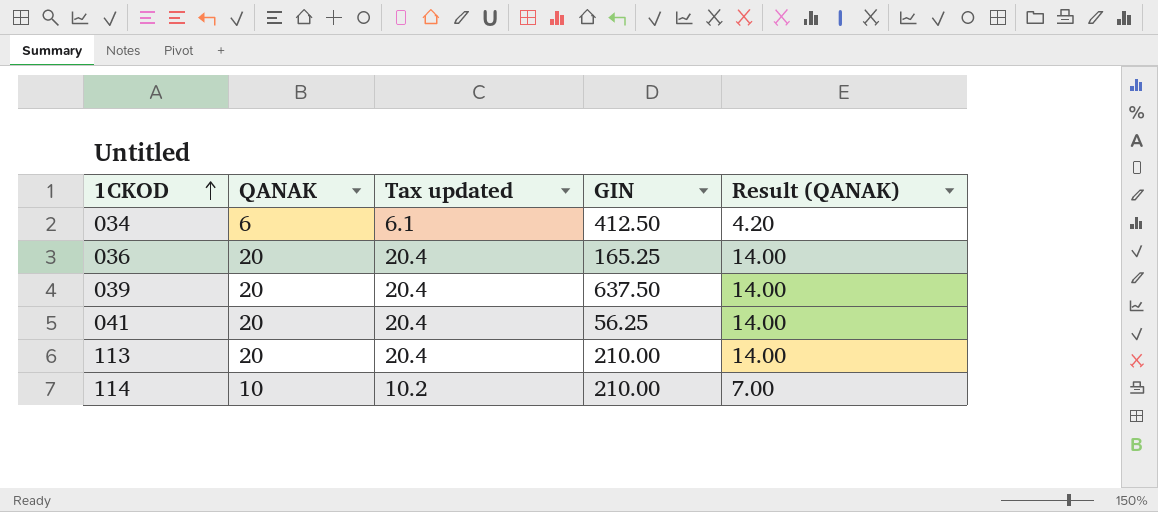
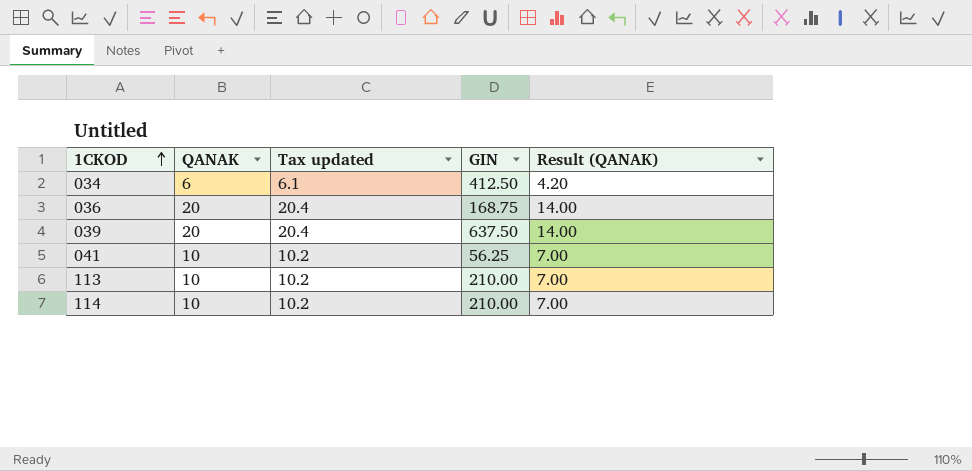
036 | GIN: 165.25 -> 168.75
041 | QANAK: 20 -> 10
041 | Tax updated: 20.4 -> 10.2
041 | Result (QANAK): 14.00 -> 7.00
113 | QANAK: 20 -> 10
113 | Tax updated: 20.4 -> 10.2
113 | Result (QANAK): 14.00 -> 7.00

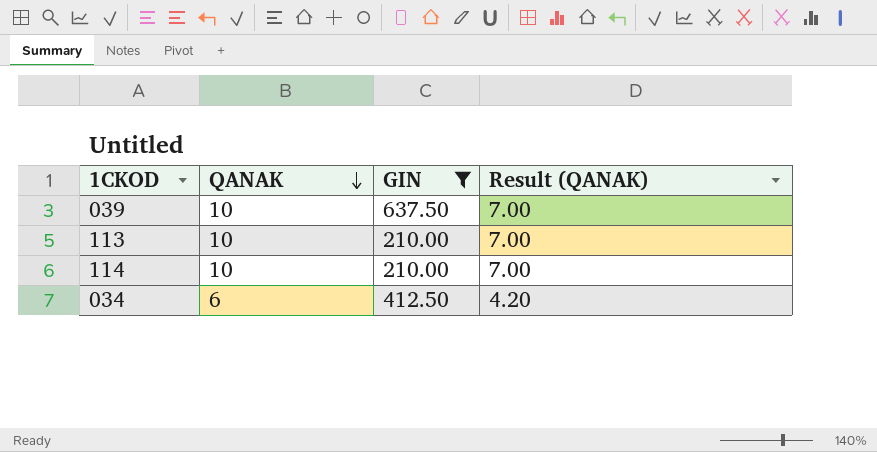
filter: none -> GIN >= 210.00
row order: 1CKOD ascending -> QANAK descending
column Tax updated | formula: [QANAK] * 1.02 -> none
039 | QANAK: 20 -> 10
039 | Result (QANAK): 14.00 -> 7.00

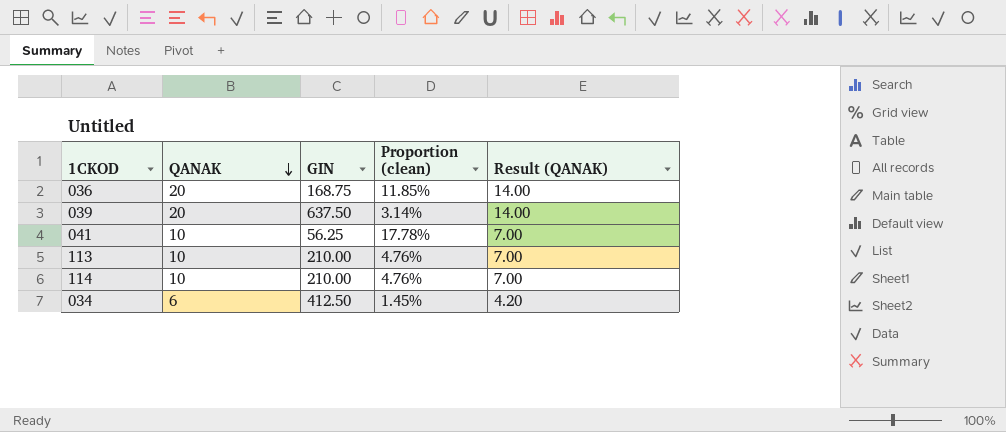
filter: GIN >= 210.00 -> none
column Proportion (clean) | formula: none -> [QANAK] / [GIN]
039 | QANAK: 10 -> 20
039 | Result (QANAK): 7.00 -> 14.00

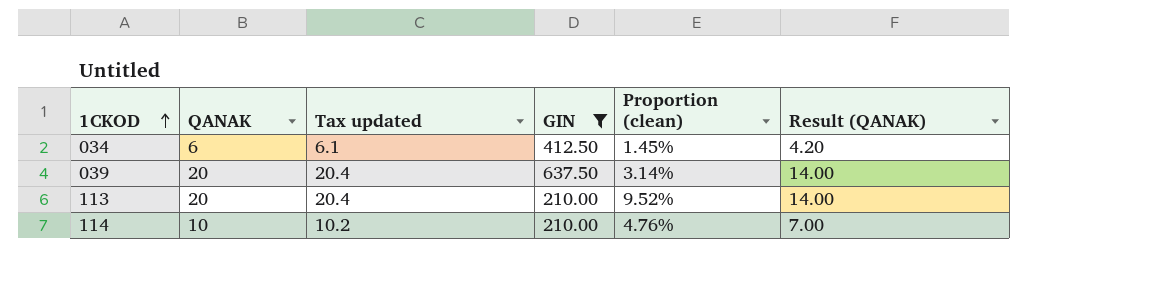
filter: none -> GIN >= 210.00
row order: QANAK descending -> 1CKOD ascending
column Tax updated | formula: none -> [QANAK] * 1.02
113 | QANAK: 10 -> 20
113 | Proportion (clean): 4.76% -> 9.52%
113 | Result (QANAK): 7.00 -> 14.00

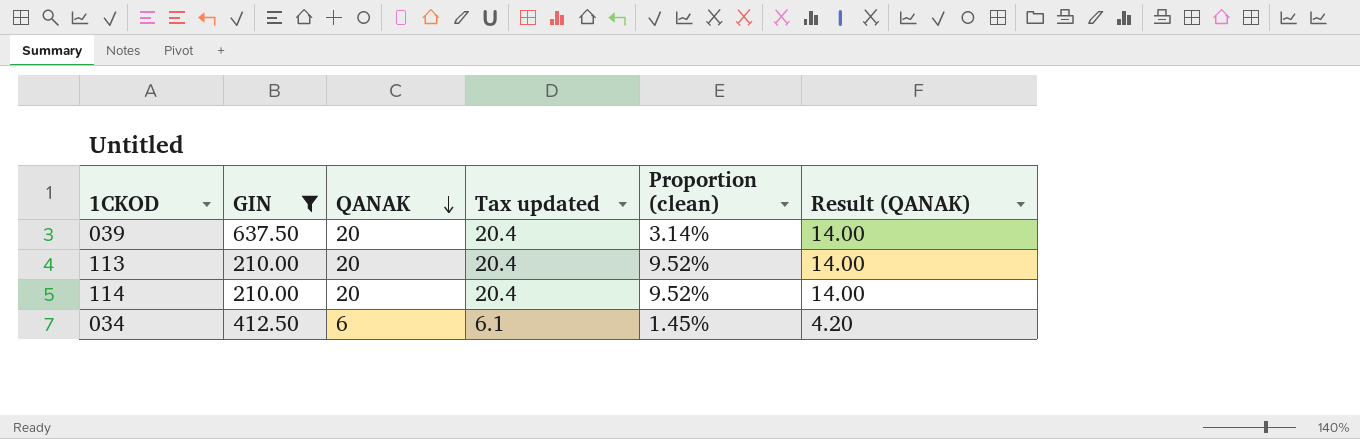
row order: 1CKOD ascending -> QANAK descending
column GIN | position: 4 -> 2
114 | QANAK: 10 -> 20
114 | Tax updated: 10.2 -> 20.4
114 | Proportion (clean): 4.76% -> 9.52%
114 | Result (QANAK): 7.00 -> 14.00

